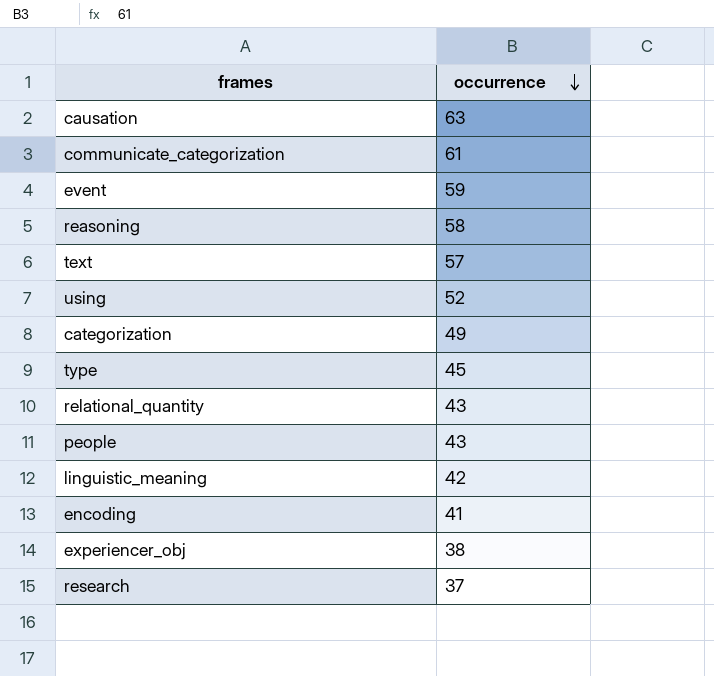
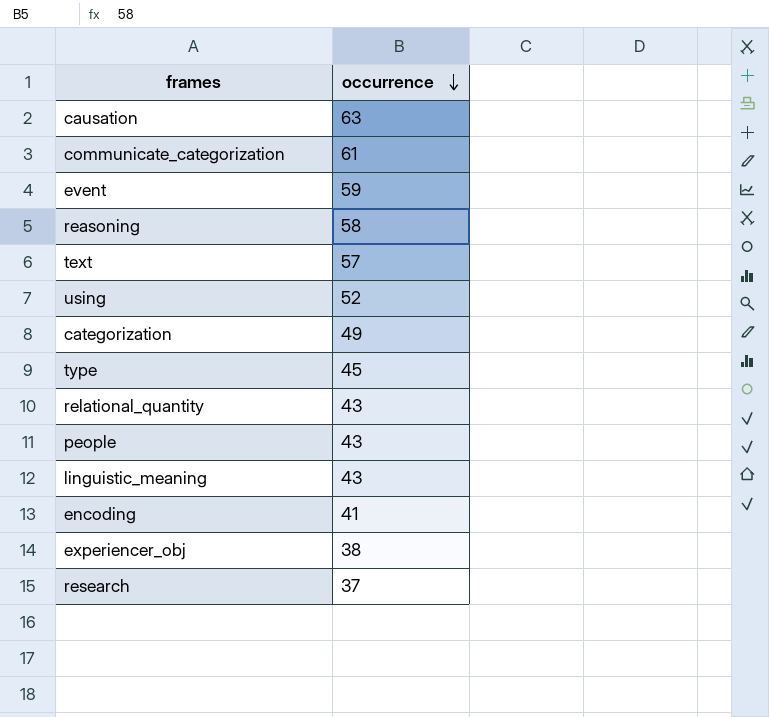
linguistic_meaning | occurrence: 42 -> 43

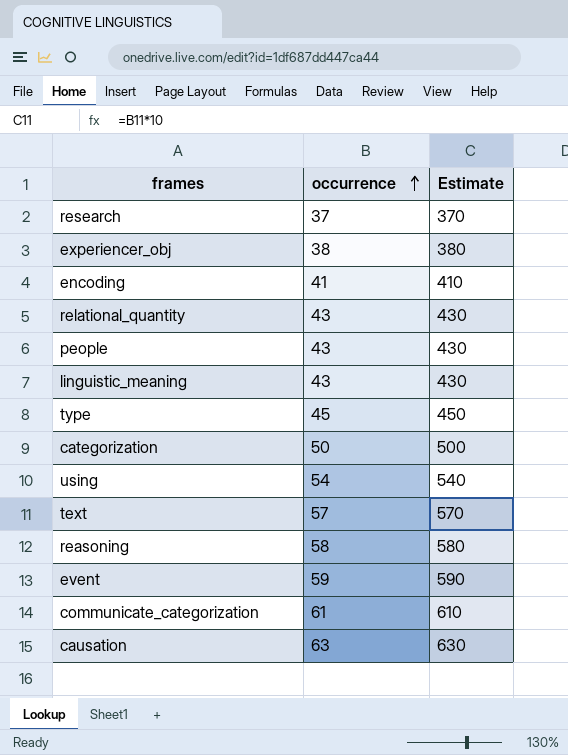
row order: occurrence descending -> occurrence ascending
column Estimate | formula: none -> [occurrence] * 10
categorization | occurrence: 49 -> 50
using | occurrence: 52 -> 54

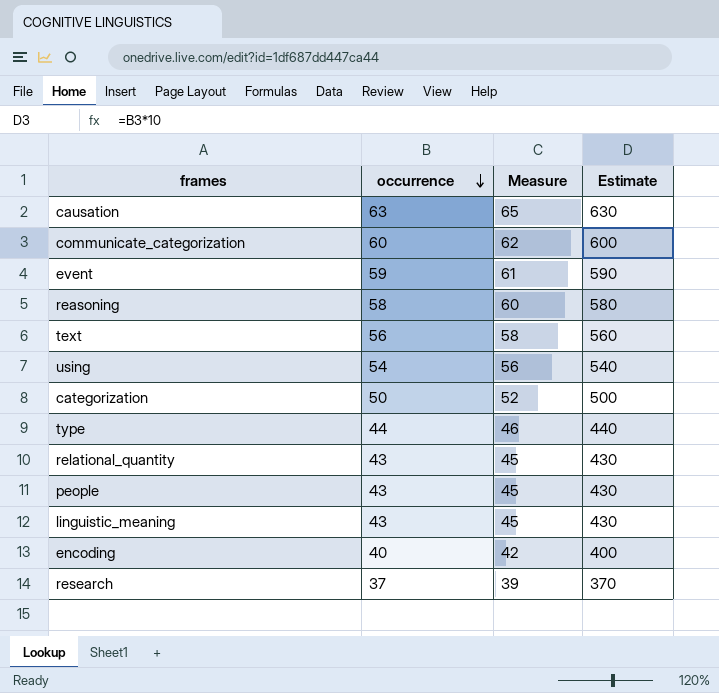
row order: occurrence ascending -> occurrence descending
column Measure | formula: none -> [occurrence] + 2
row experiencer_obj: 38 | 380 -> none
communicate_categorization | occurrence: 61 -> 60
communicate_categorization | Estimate: 610 -> 600
text | occurrence: 57 -> 56
text | Estimate: 570 -> 560
type | occurrence: 45 -> 44
type | Estimate: 450 -> 440
encoding | occurrence: 41 -> 40
encoding | Estimate: 410 -> 400

